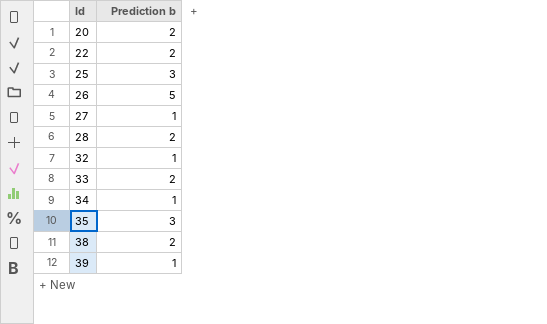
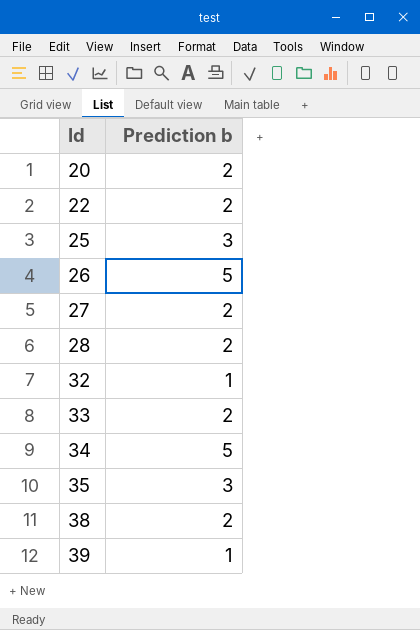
27 | Prediction b: 1 -> 2
34 | Prediction b: 1 -> 5

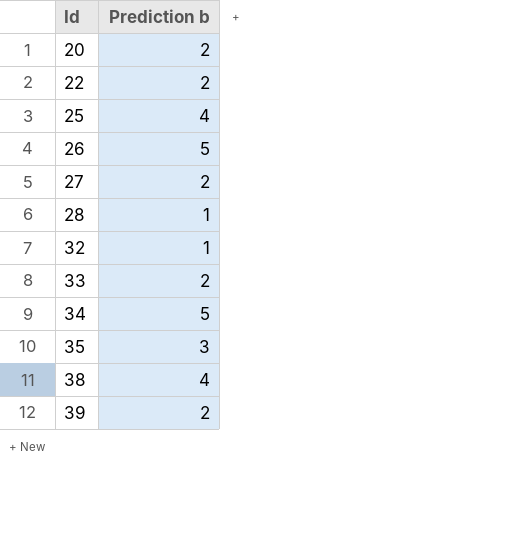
25 | Prediction b: 3 -> 4
28 | Prediction b: 2 -> 1
38 | Prediction b: 2 -> 4
39 | Prediction b: 1 -> 2

